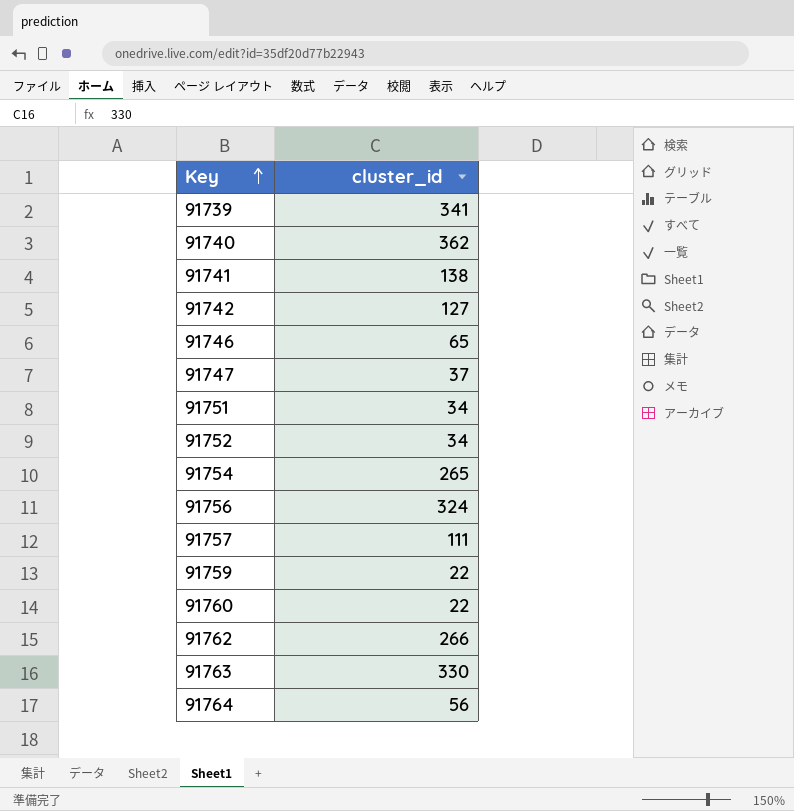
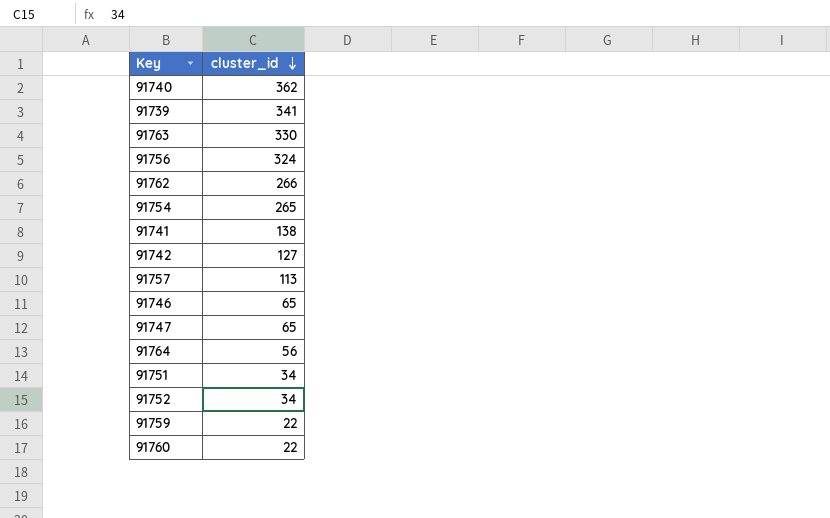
row order: Key ascending -> cluster_id descending
91757 | cluster_id: 111 -> 113
91747 | cluster_id: 37 -> 65

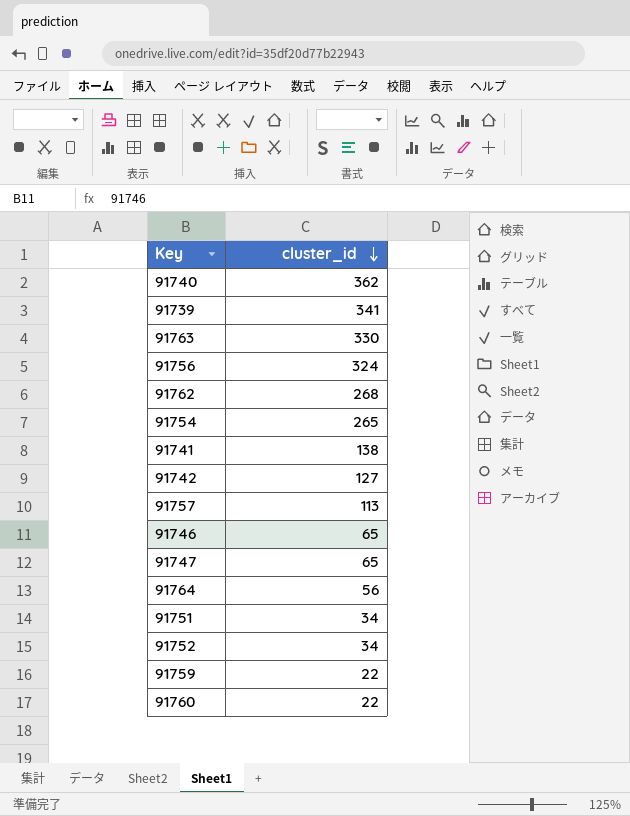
91762 | cluster_id: 266 -> 268

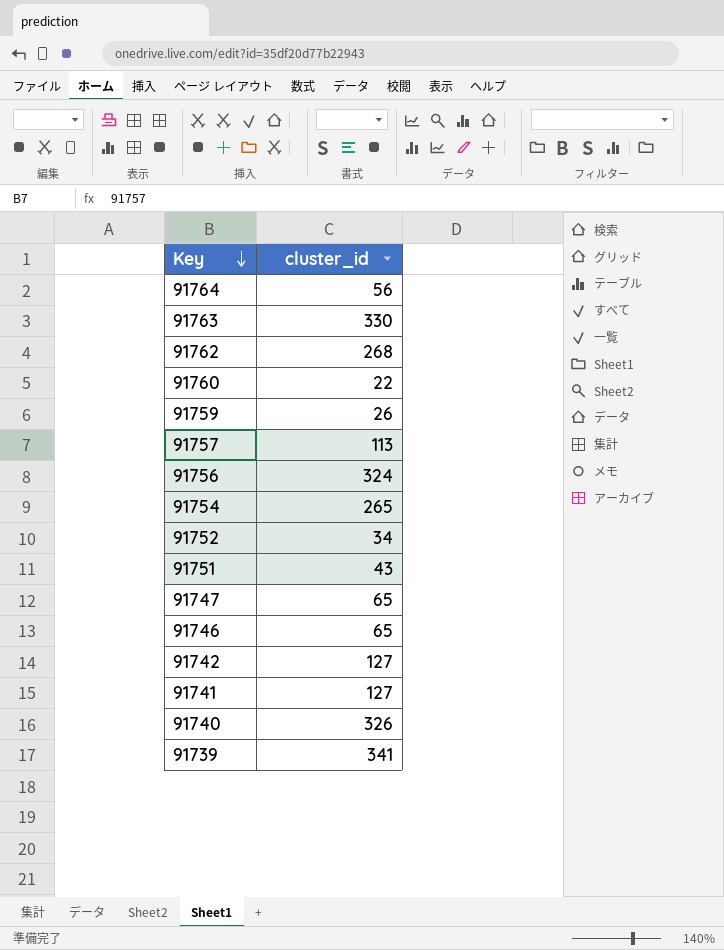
row order: cluster_id descending -> Key descending
91759 | cluster_id: 22 -> 26
91751 | cluster_id: 34 -> 43
91741 | cluster_id: 138 -> 127
91740 | cluster_id: 362 -> 326

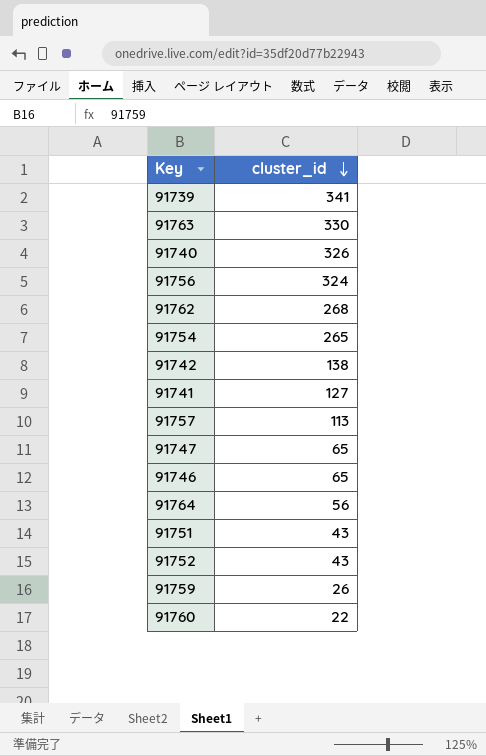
row order: Key descending -> cluster_id descending
91742 | cluster_id: 127 -> 138
91752 | cluster_id: 34 -> 43

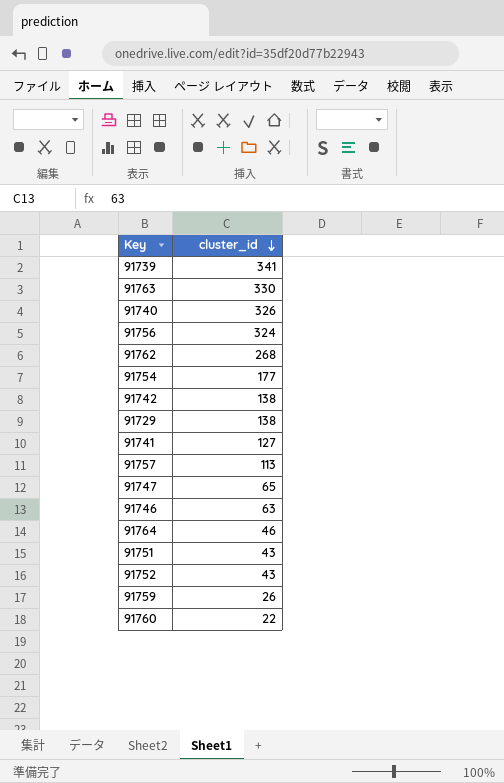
91754 | cluster_id: 265 -> 177
row 91729: none -> 138
91746 | cluster_id: 65 -> 63
91764 | cluster_id: 56 -> 46

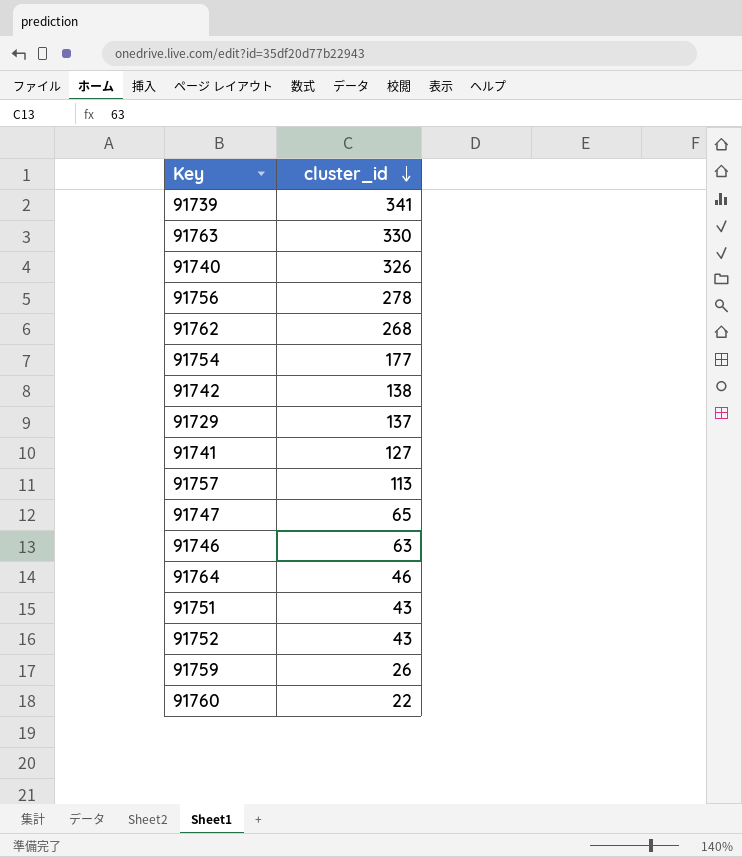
91756 | cluster_id: 324 -> 278
91729 | cluster_id: 138 -> 137

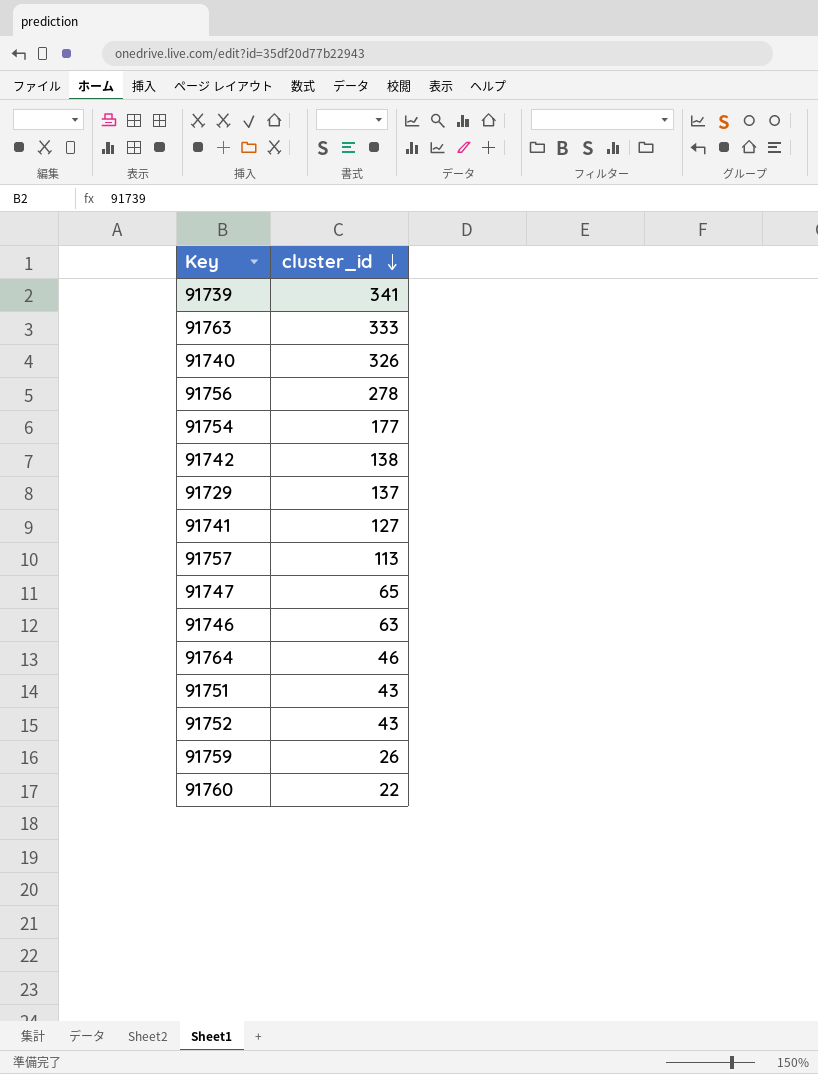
row 91762: 268 -> none
91763 | cluster_id: 330 -> 333

